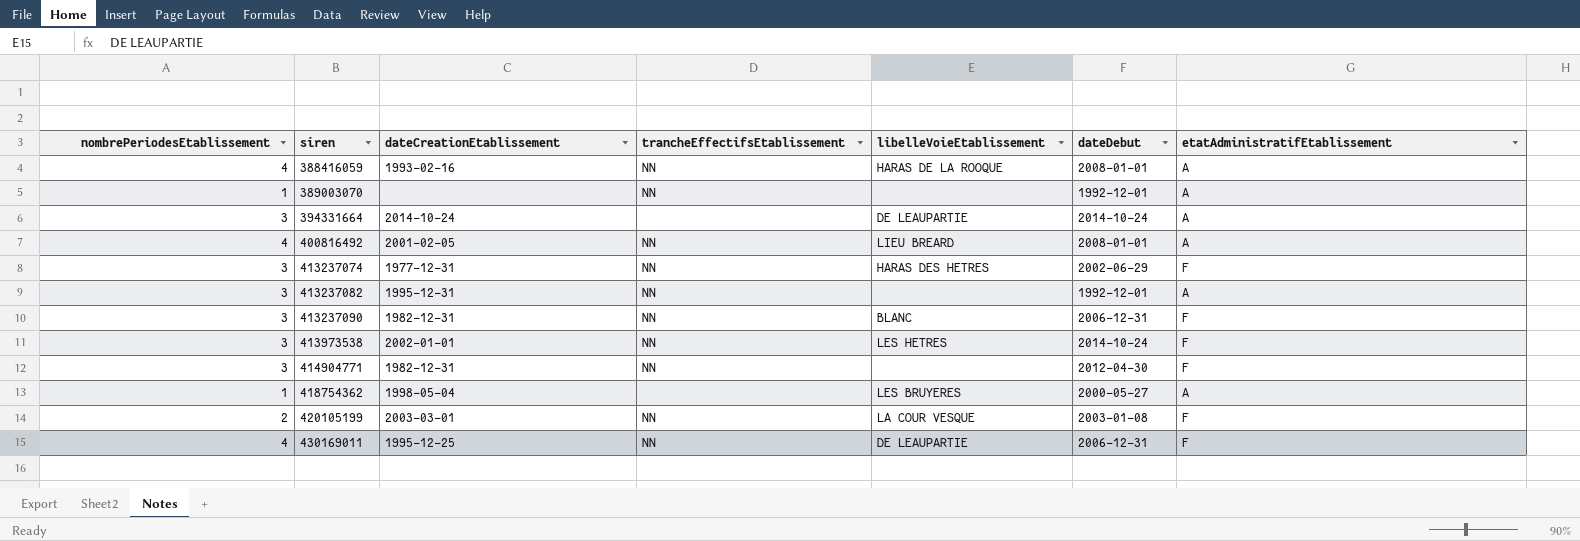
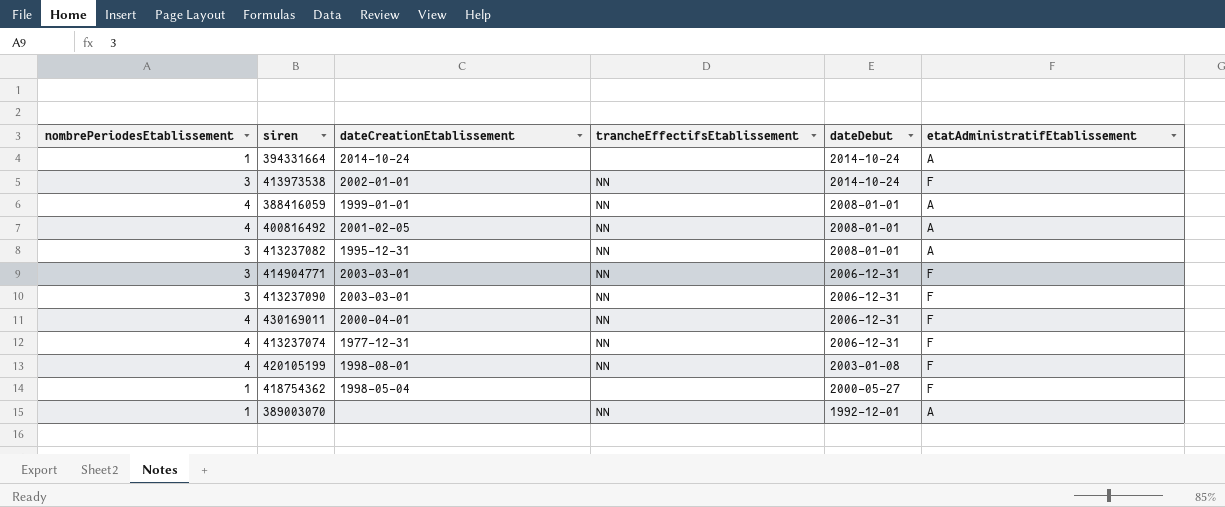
row order: siren ascending -> dateDebut descending
column libelleVoieEtablissement | position: 5 -> none
394331664 | nombrePeriodesEtablissement: 3 -> 1
388416059 | dateCreationEtablissement: 1993-02-16 -> 1999-01-01
413237082 | dateDebut: 1992-12-01 -> 2008-01-01
414904771 | dateCreationEtablissement: 1982-12-31 -> 2003-03-01
414904771 | dateDebut: 2012-04-30 -> 2006-12-31
413237090 | dateCreationEtablissement: 1982-12-31 -> 2003-03-01
430169011 | dateCreationEtablissement: 1995-12-25 -> 2000-04-01
413237074 | nombrePeriodesEtablissement: 3 -> 4
413237074 | dateDebut: 2002-06-29 -> 2006-12-31
420105199 | nombrePeriodesEtablissement: 2 -> 4
420105199 | dateCreationEtablissement: 2003-03-01 -> 1998-08-01
418754362 | etatAdministratifEtablissement: A -> F

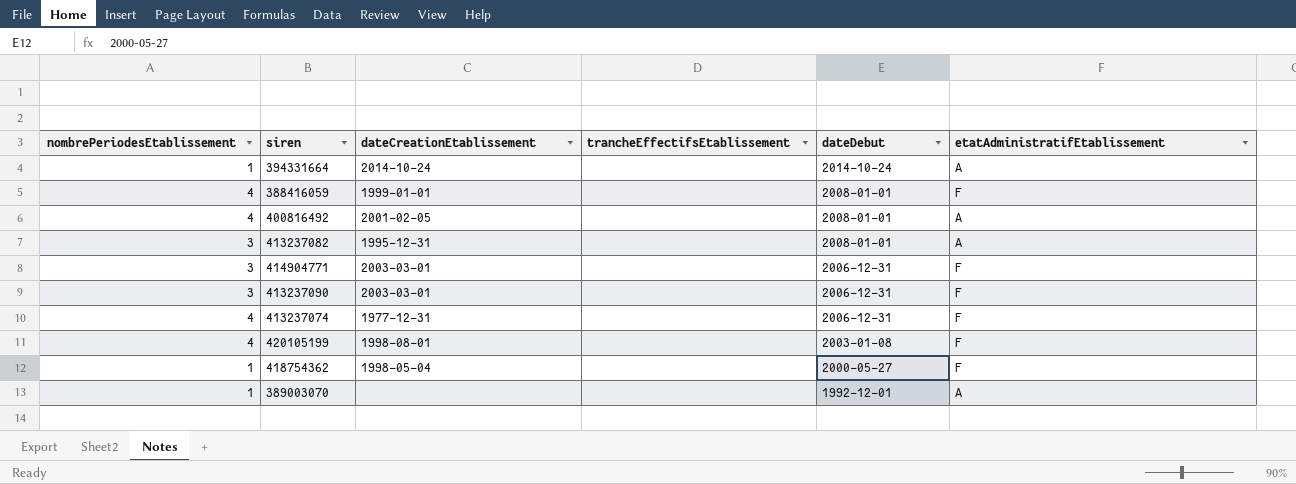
row 413973538: 3 | 2002-01-01 | NN | 2014-10-24 | F -> none
row 430169011: 4 | 2000-04-01 | NN | 2006-12-31 | F -> none
388416059 | trancheEffectifsEtablissement: NN -> none
388416059 | etatAdministratifEtablissement: A -> F
400816492 | trancheEffectifsEtablissement: NN -> none
413237082 | trancheEffectifsEtablissement: NN -> none
414904771 | trancheEffectifsEtablissement: NN -> none
413237090 | trancheEffectifsEtablissement: NN -> none
413237074 | trancheEffectifsEtablissement: NN -> none
420105199 | trancheEffectifsEtablissement: NN -> none
389003070 | trancheEffectifsEtablissement: NN -> none

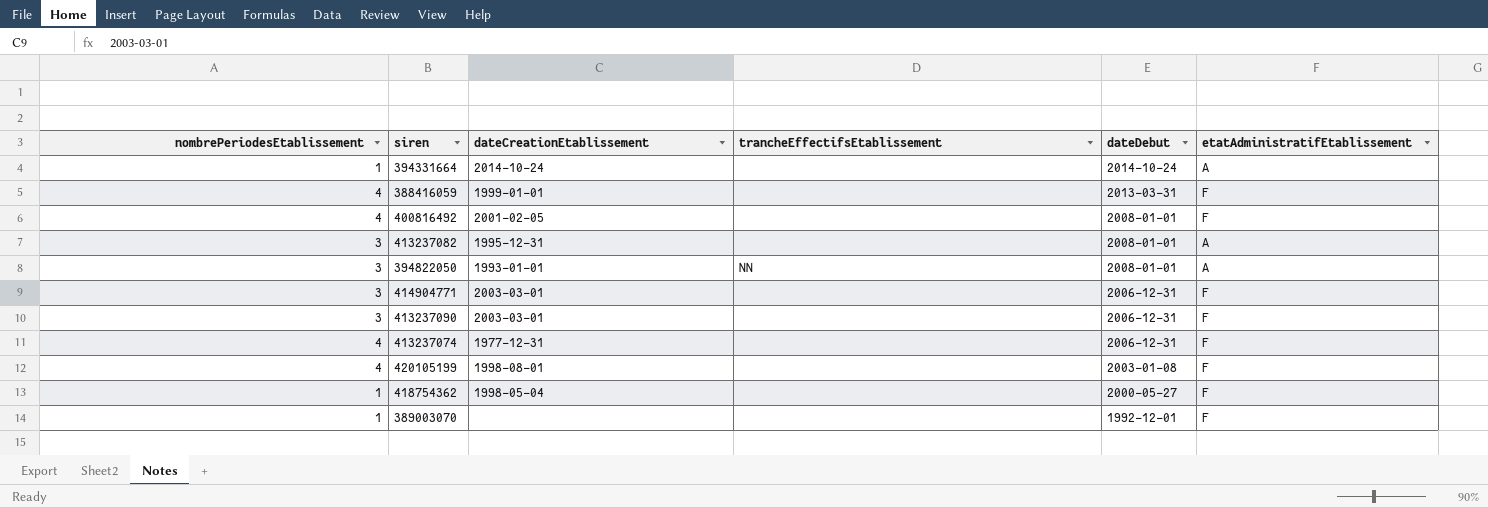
388416059 | dateDebut: 2008-01-01 -> 2013-03-31
400816492 | etatAdministratifEtablissement: A -> F
row 394822050: none -> 3 | 1993-01-01 | NN | 2008-01-01 | A
389003070 | etatAdministratifEtablissement: A -> F

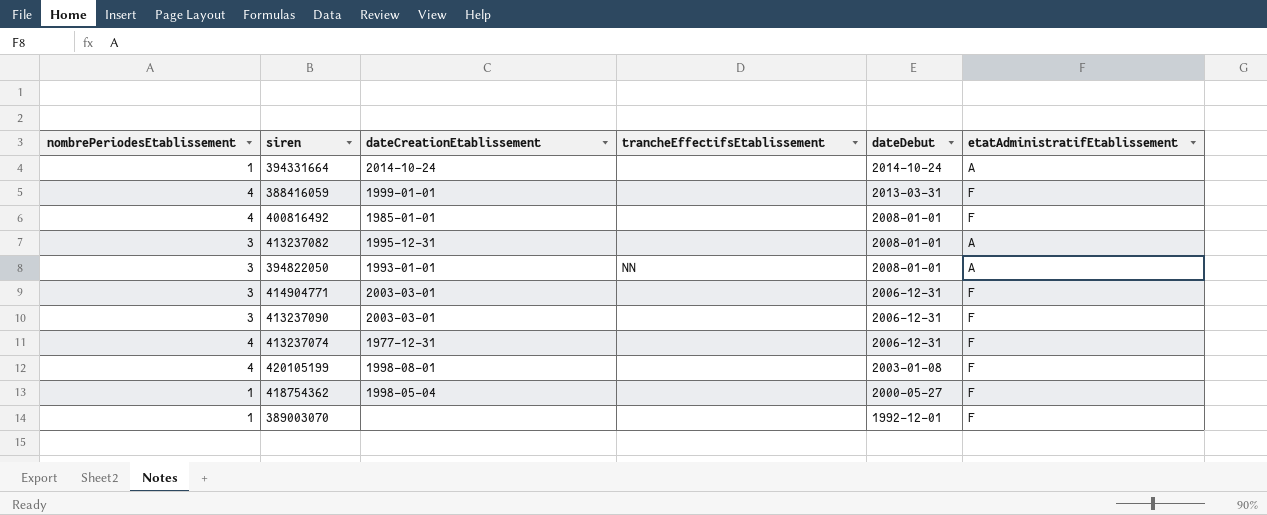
400816492 | dateCreationEtablissement: 2001-02-05 -> 1985-01-01

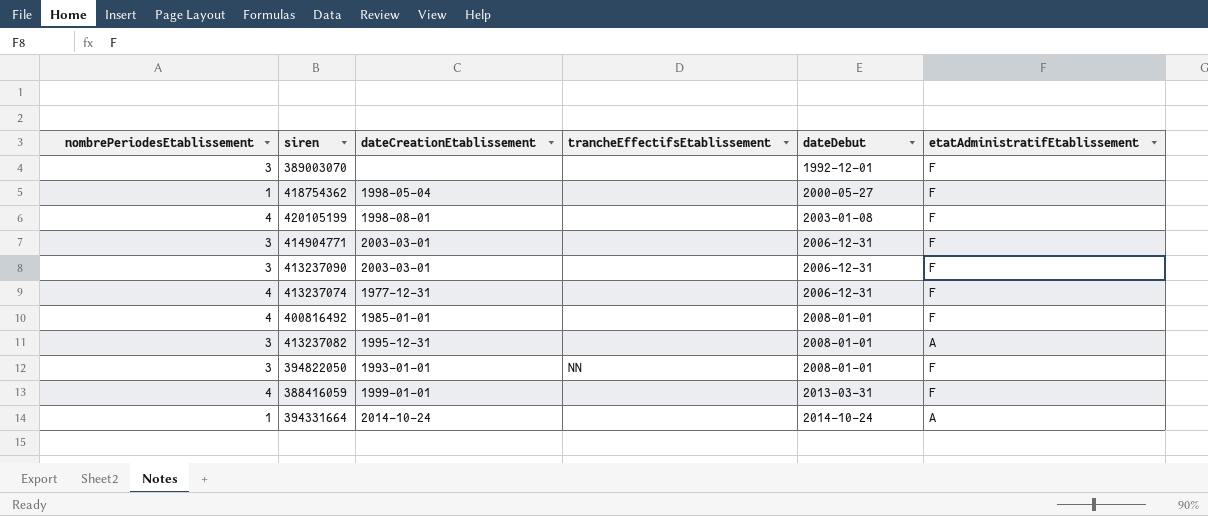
row order: dateDebut descending -> dateDebut ascending
389003070 | nombrePeriodesEtablissement: 1 -> 3
394822050 | etatAdministratifEtablissement: A -> F

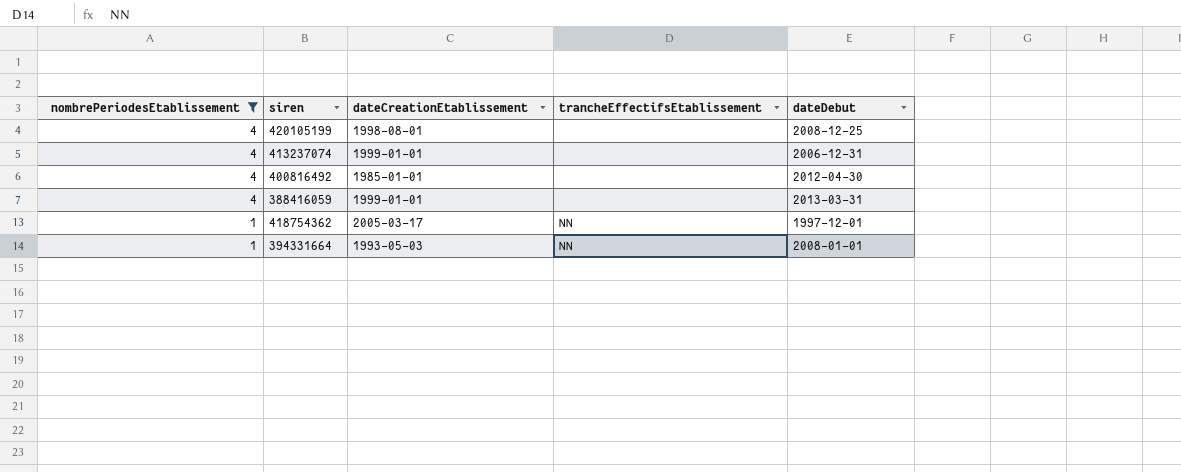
filter: none -> nombrePeriodesEtablissement != 3
row order: dateDebut ascending -> nombrePeriodesEtablissement descending
column etatAdministratifEtablissement | position: 6 -> none
420105199 | dateDebut: 2003-01-08 -> 2008-12-25
413237074 | dateCreationEtablissement: 1977-12-31 -> 1999-01-01
400816492 | dateDebut: 2008-01-01 -> 2012-04-30
418754362 | dateCreationEtablissement: 1998-05-04 -> 2005-03-17
418754362 | trancheEffectifsEtablissement: none -> NN
418754362 | dateDebut: 2000-05-27 -> 1997-12-01
394331664 | dateCreationEtablissement: 2014-10-24 -> 1993-05-03
394331664 | trancheEffectifsEtablissement: none -> NN
394331664 | dateDebut: 2014-10-24 -> 2008-01-01

